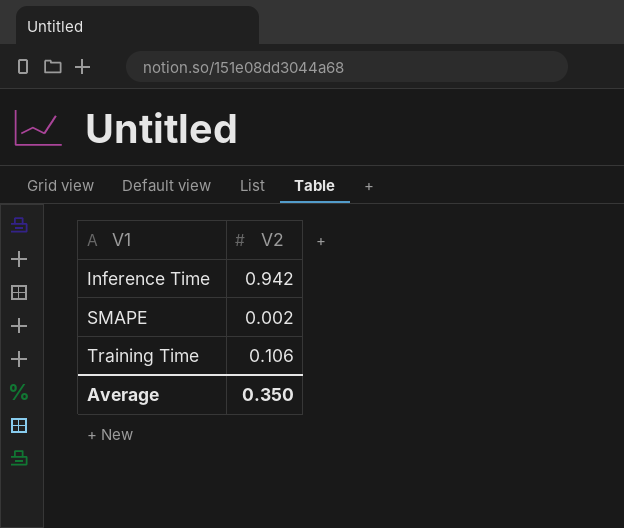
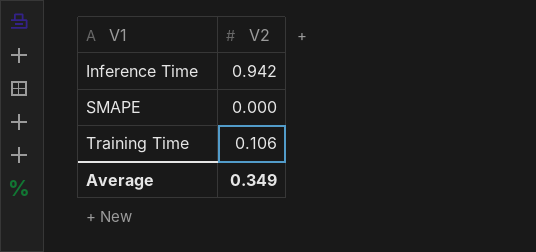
SMAPE | V2: 0.002 -> 0.000
Average | V2: 0.350 -> 0.349

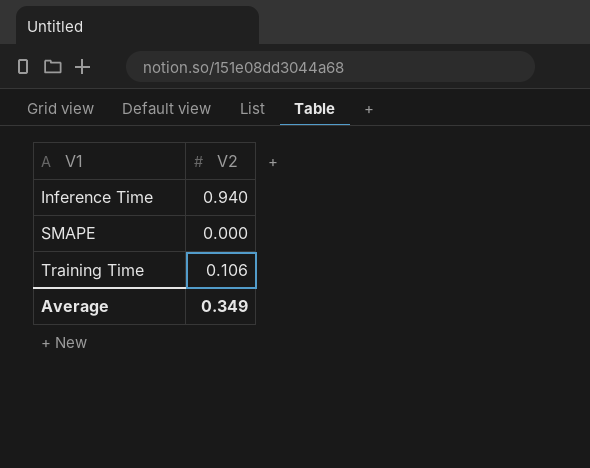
Inference Time | V2: 0.942 -> 0.940

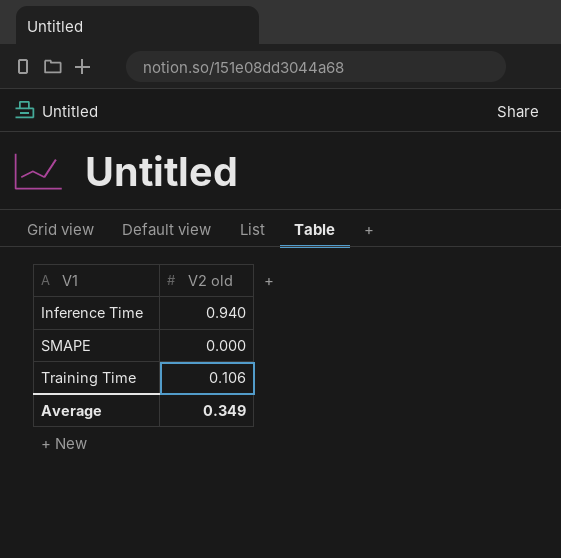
column name: V2 -> V2 old

